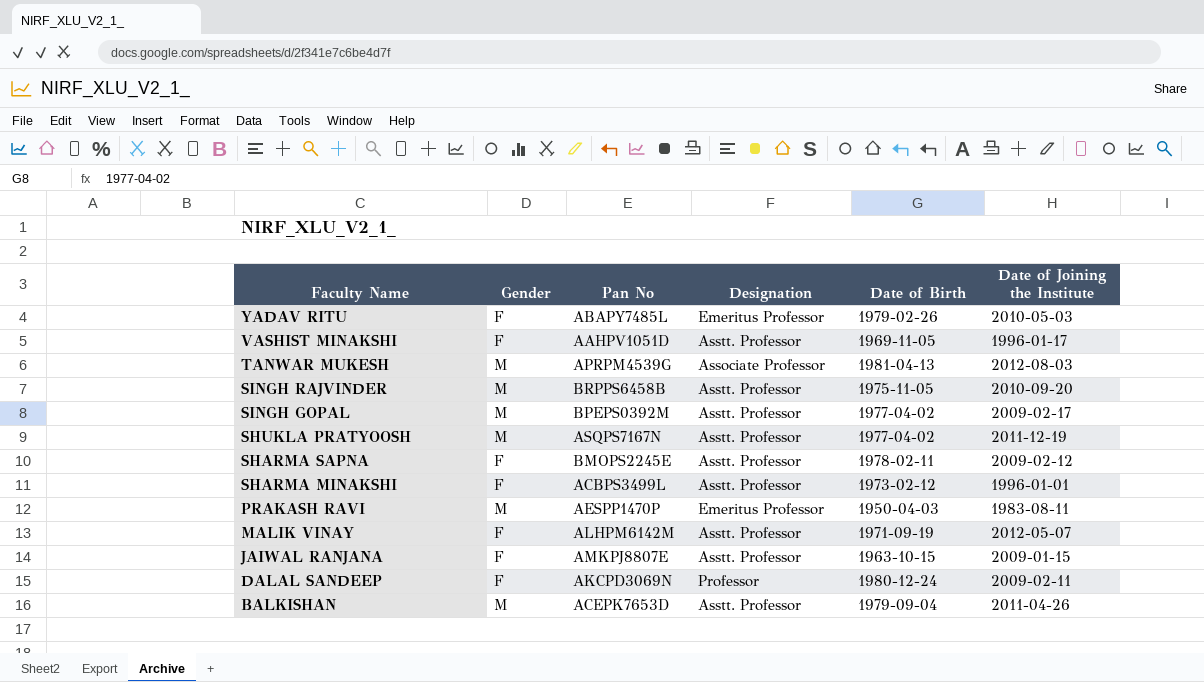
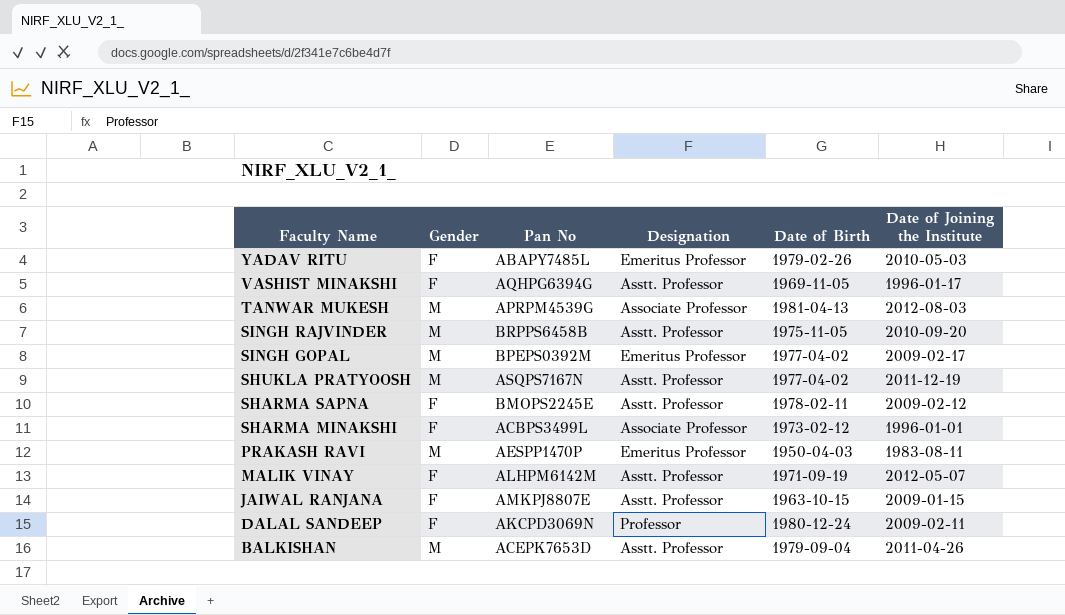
VASHIST MINAKSHI | Pan No: AAHPV1051D -> AQHPG6394G
SINGH GOPAL | Designation: Asstt. Professor -> Emeritus Professor
SHARMA MINAKSHI | Designation: Asstt. Professor -> Associate Professor

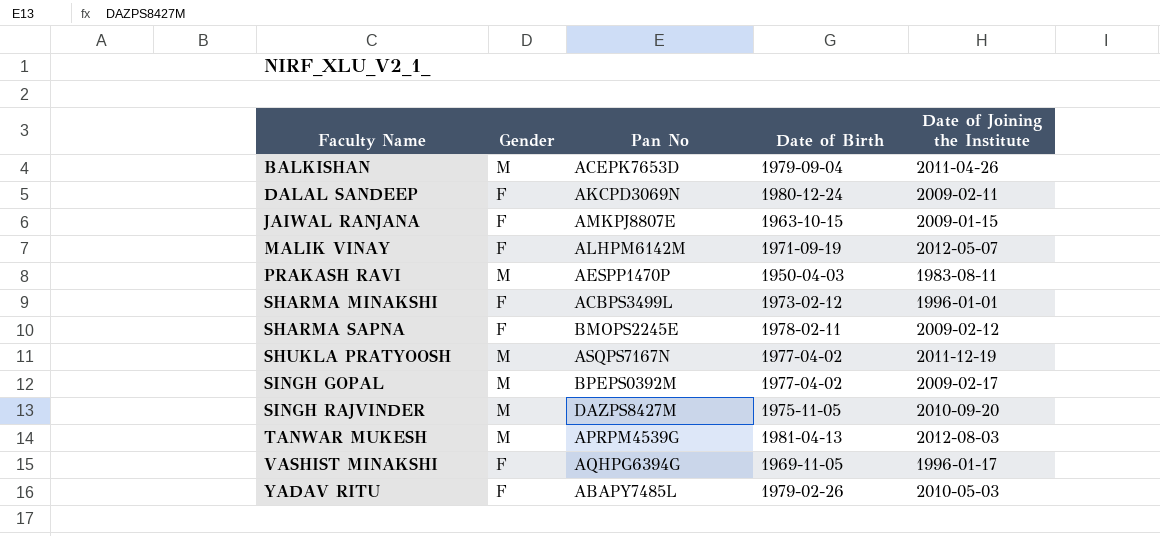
row order: Faculty Name descending -> Faculty Name ascending
column Designation | position: 4 -> none
SINGH RAJVINDER | Pan No: BRPPS6458B -> DAZPS8427M

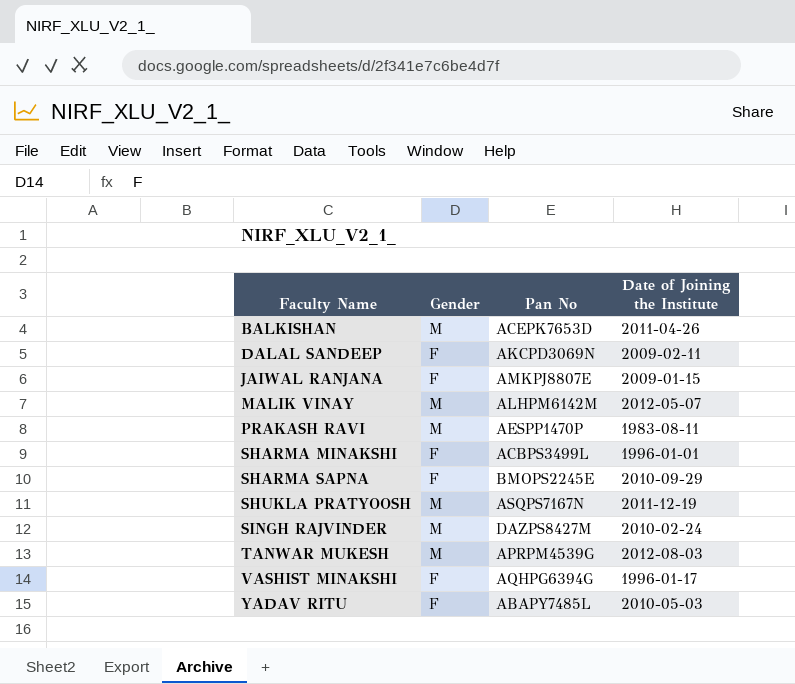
column Date of Birth | position: 4 -> none
row SINGH GOPAL: M | BPEPS0392M | 1977-04-02 | 2009-02-17 -> none
MALIK VINAY | Gender: F -> M
SHARMA SAPNA | Date of Joining the Institute: 2009-02-12 -> 2010-09-29
SINGH RAJVINDER | Date of Joining the Institute: 2010-09-20 -> 2010-02-24

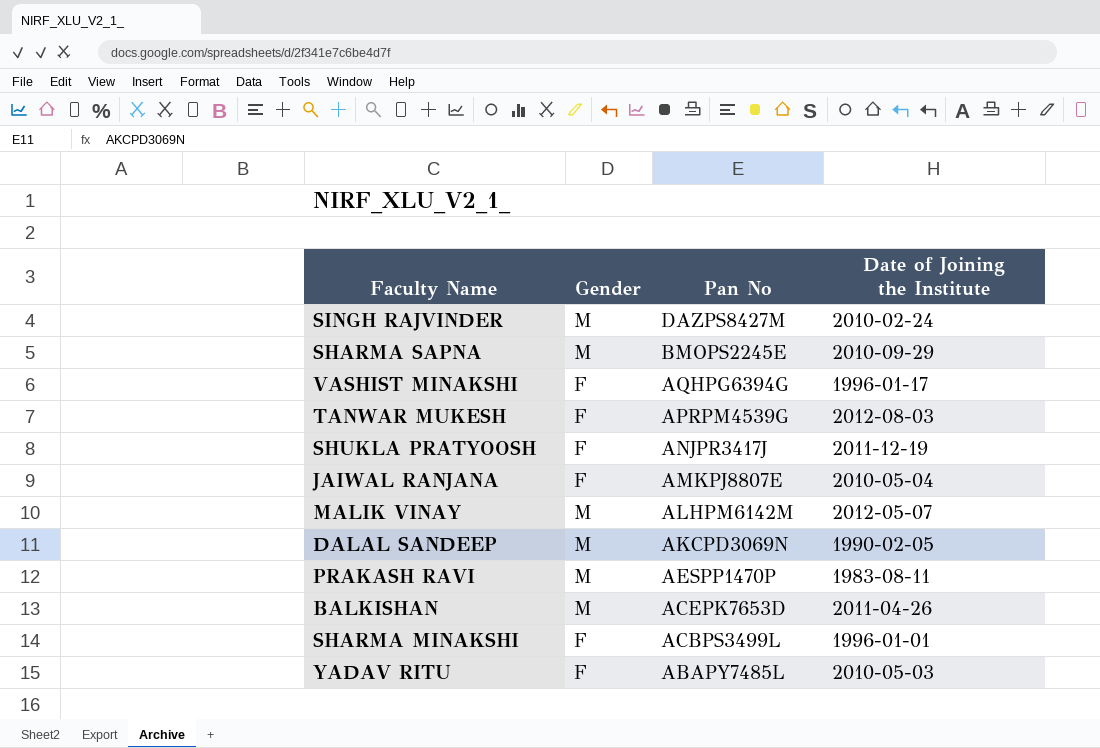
row order: Faculty Name ascending -> Pan No descending
SHARMA SAPNA | Gender: F -> M
TANWAR MUKESH | Gender: M -> F
SHUKLA PRATYOOSH | Gender: M -> F
SHUKLA PRATYOOSH | Pan No: ASQPS7167N -> ANJPR3417J
JAIWAL RANJANA | Date of Joining the Institute: 2009-01-15 -> 2010-05-04
DALAL SANDEEP | Gender: F -> M
DALAL SANDEEP | Date of Joining the Institute: 2009-02-11 -> 1990-02-05

